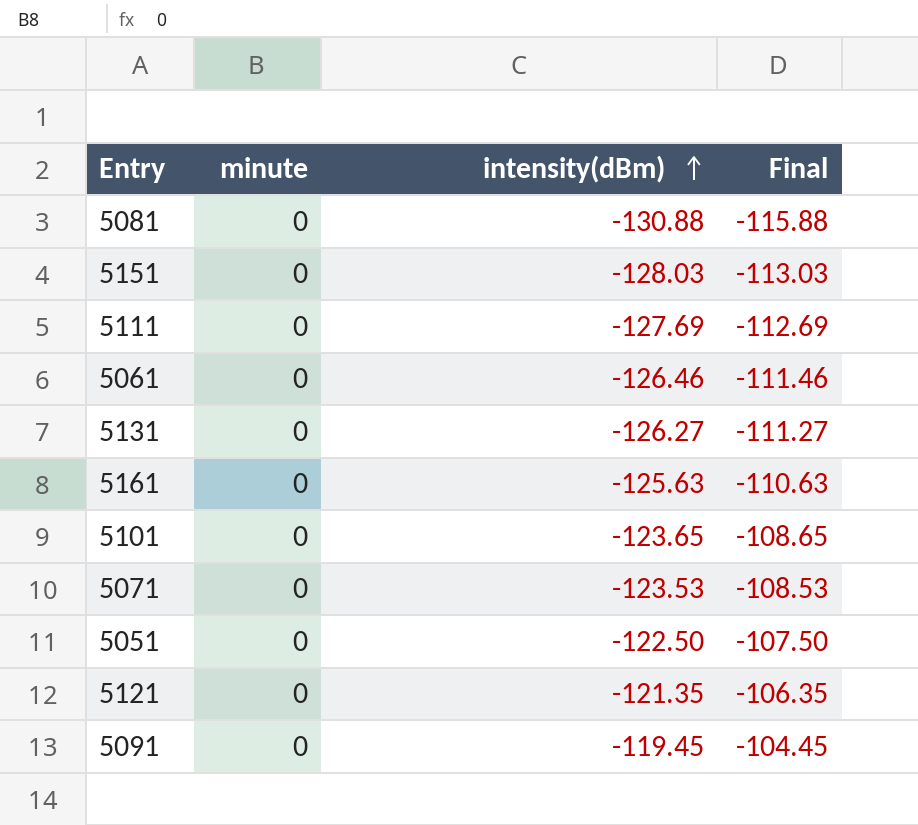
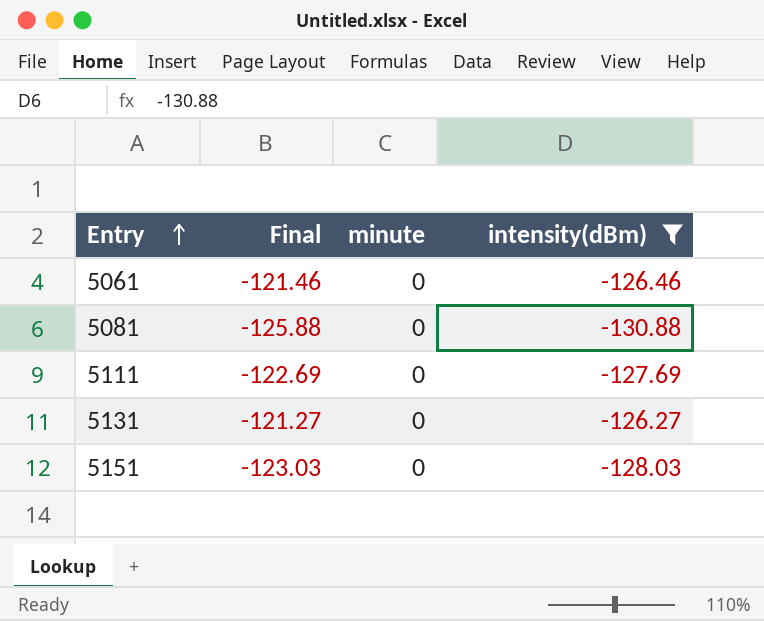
filter: none -> intensity(dBm) <= -126.27
row order: intensity(dBm) ascending -> Entry ascending
column Final | formula: [intensity(dBm)] + 15 -> [intensity(dBm)] + 5
column Final | position: 4 -> 2

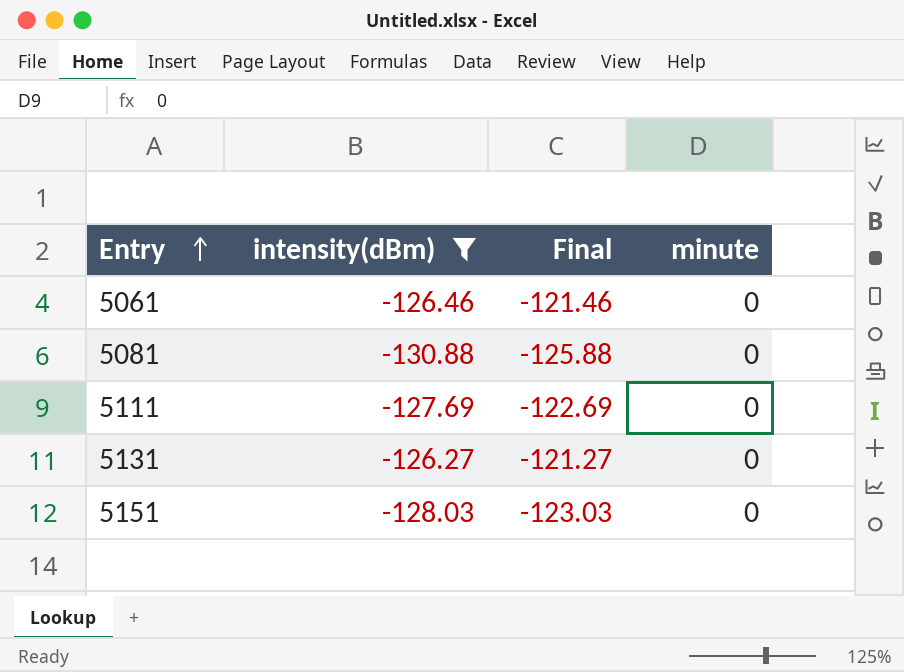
column intensity(dBm) | position: 4 -> 2

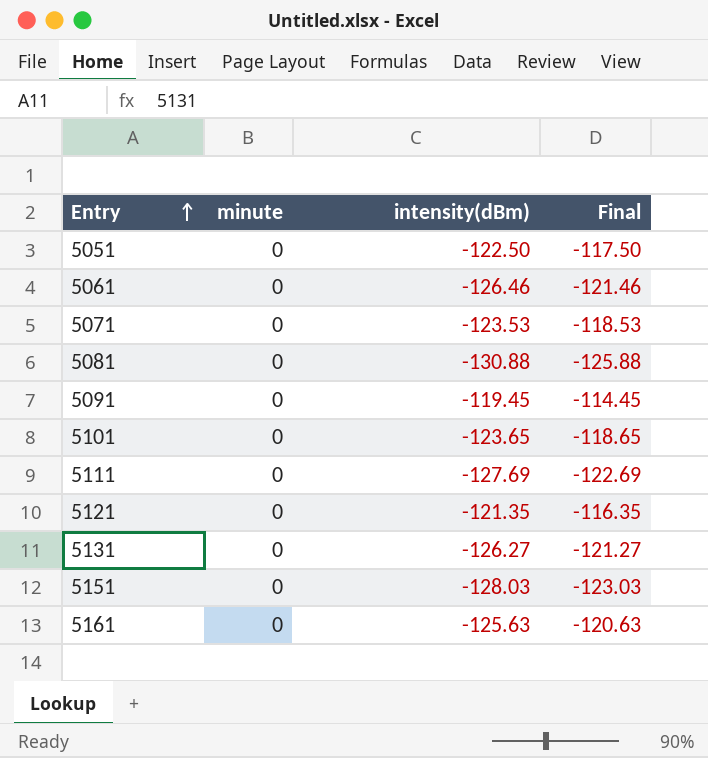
filter: intensity(dBm) <= -126.27 -> none
column minute | position: 4 -> 2

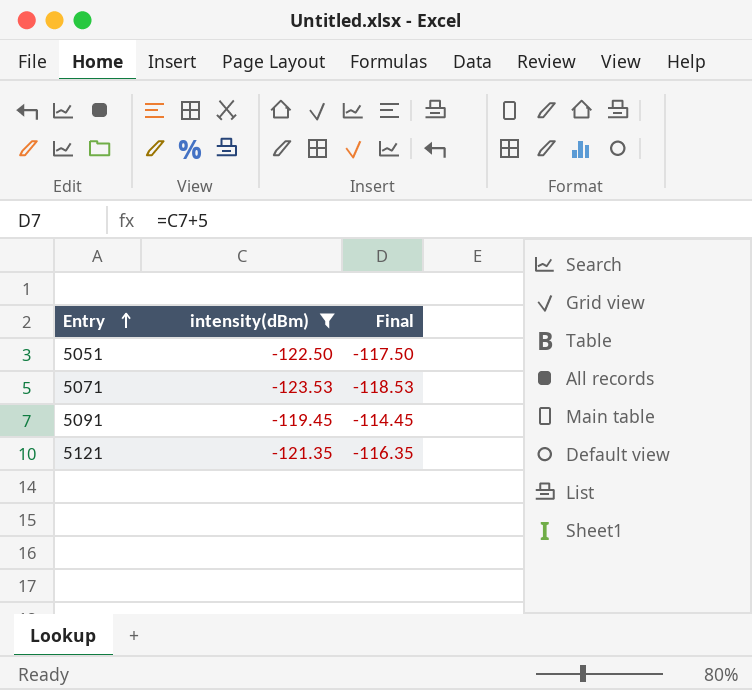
filter: none -> intensity(dBm) >= -123.53
column minute | position: 2 -> none

